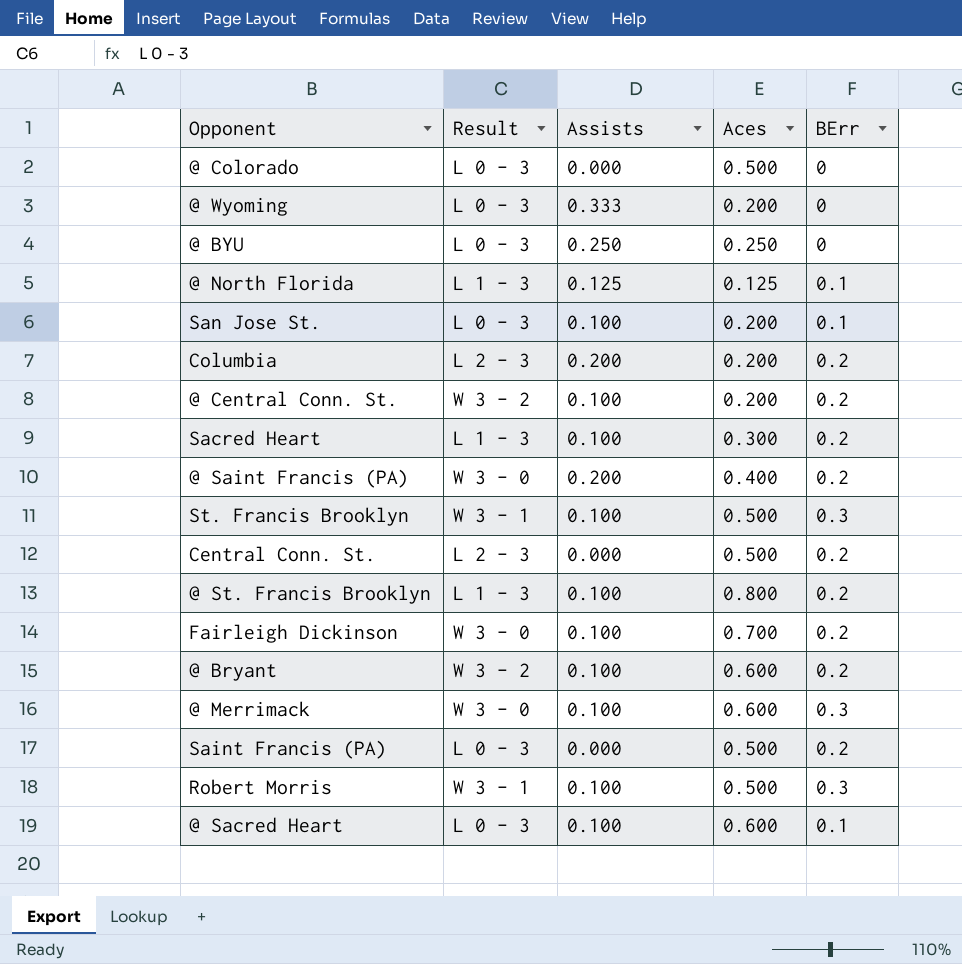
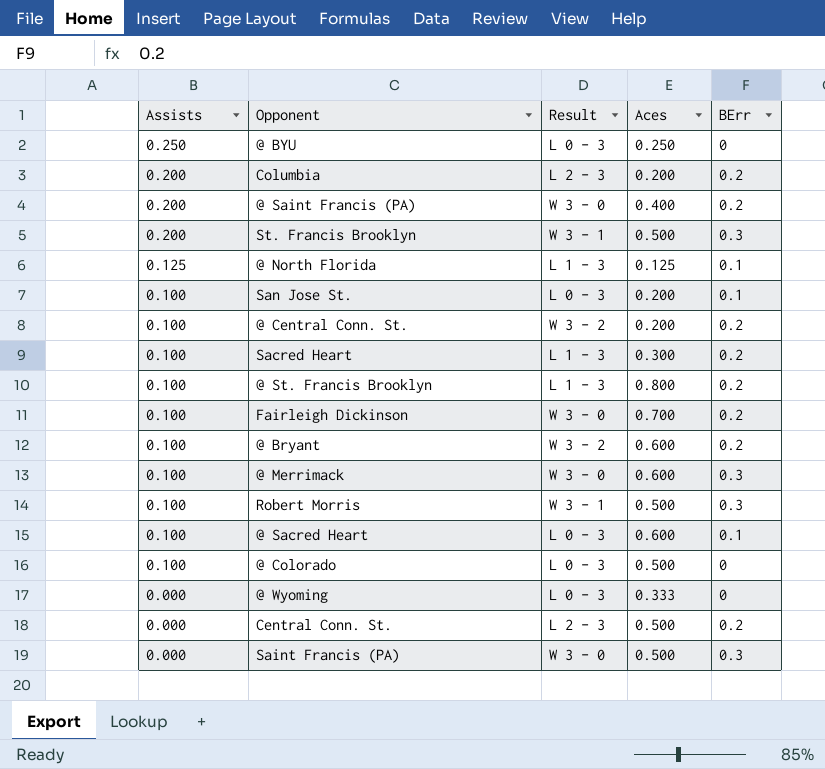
row order: none -> Assists descending
column Assists | position: 3 -> 1
St. Francis Brooklyn | Assists: 0.100 -> 0.200
@ Colorado | Assists: 0.000 -> 0.100
@ Wyoming | Assists: 0.333 -> 0.000
@ Wyoming | Aces: 0.200 -> 0.333
Saint Francis (PA) | Result: L 0 - 3 -> W 3 - 0
Saint Francis (PA) | BErr: 0.2 -> 0.3

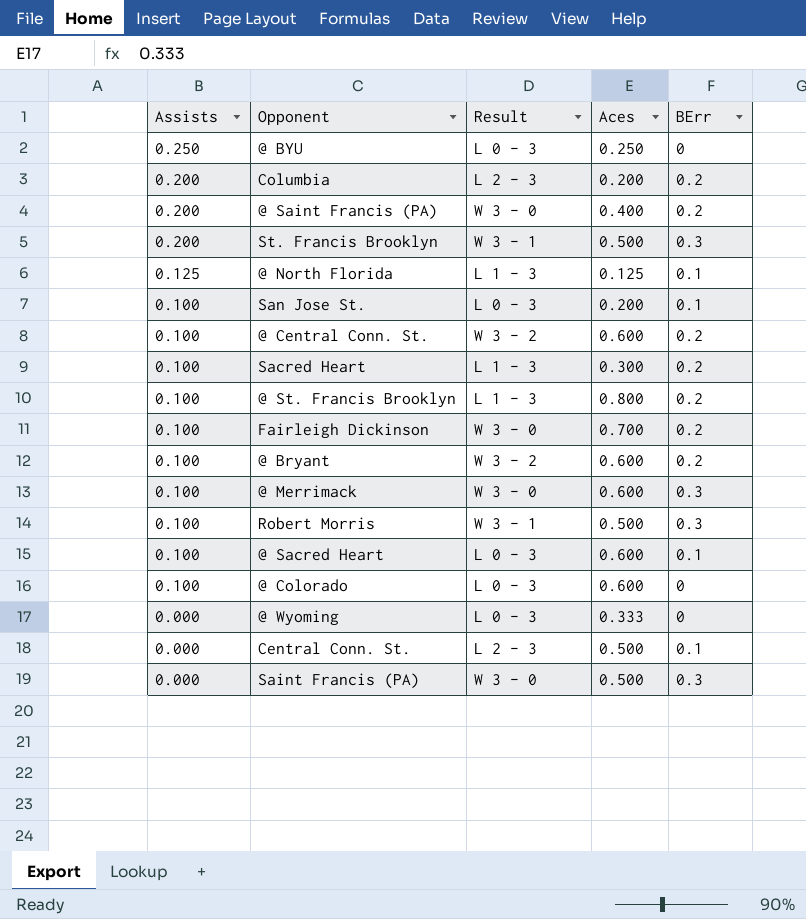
@ Central Conn. St. | Aces: 0.200 -> 0.600
@ Colorado | Aces: 0.500 -> 0.600
Central Conn. St. | BErr: 0.2 -> 0.1

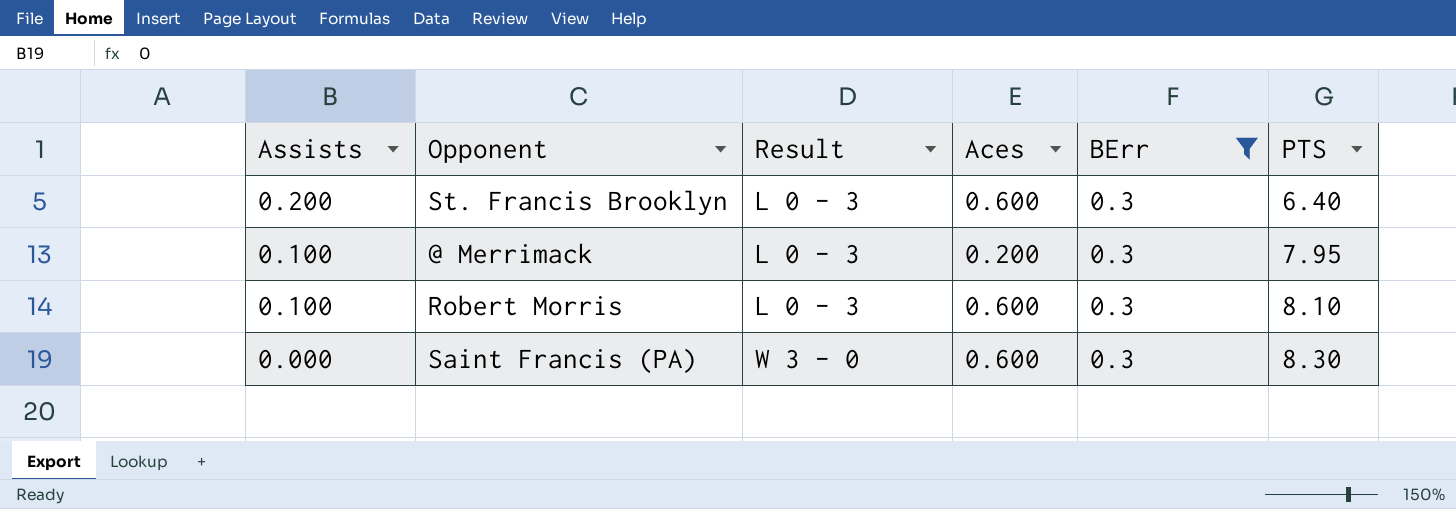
filter: none -> BErr = 0.3
column PTS | position: none -> 6
St. Francis Brooklyn | Result: W 3 - 1 -> L 0 - 3
St. Francis Brooklyn | Aces: 0.500 -> 0.600
@ Merrimack | Result: W 3 - 0 -> L 0 - 3
@ Merrimack | Aces: 0.600 -> 0.200
Robert Morris | Result: W 3 - 1 -> L 0 - 3
Robert Morris | Aces: 0.500 -> 0.600
Saint Francis (PA) | Aces: 0.500 -> 0.600

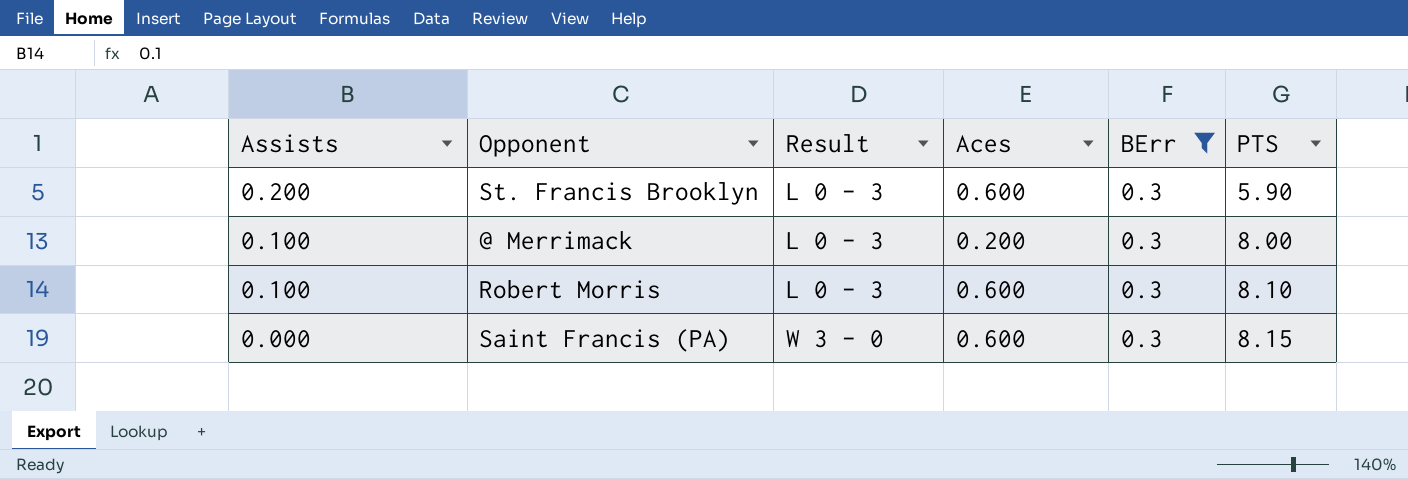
St. Francis Brooklyn | PTS: 6.40 -> 5.90
@ Merrimack | PTS: 7.95 -> 8.00
Saint Francis (PA) | PTS: 8.30 -> 8.15

